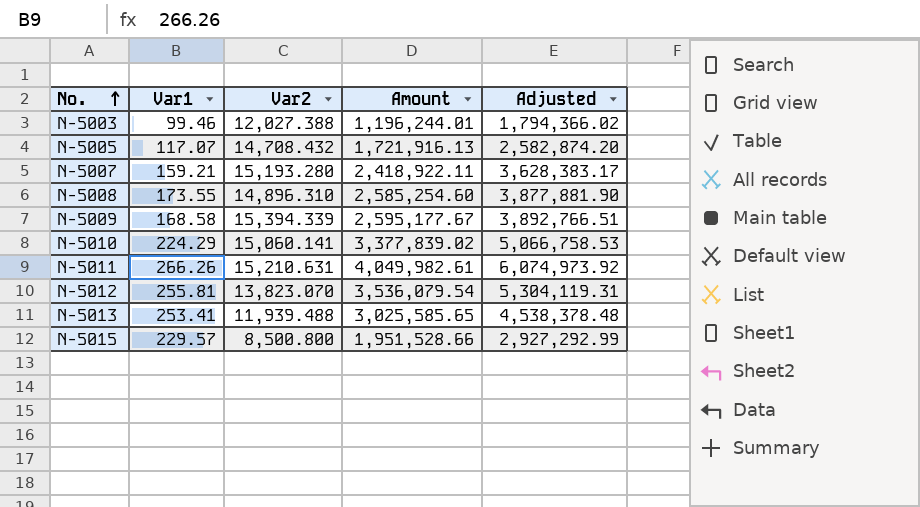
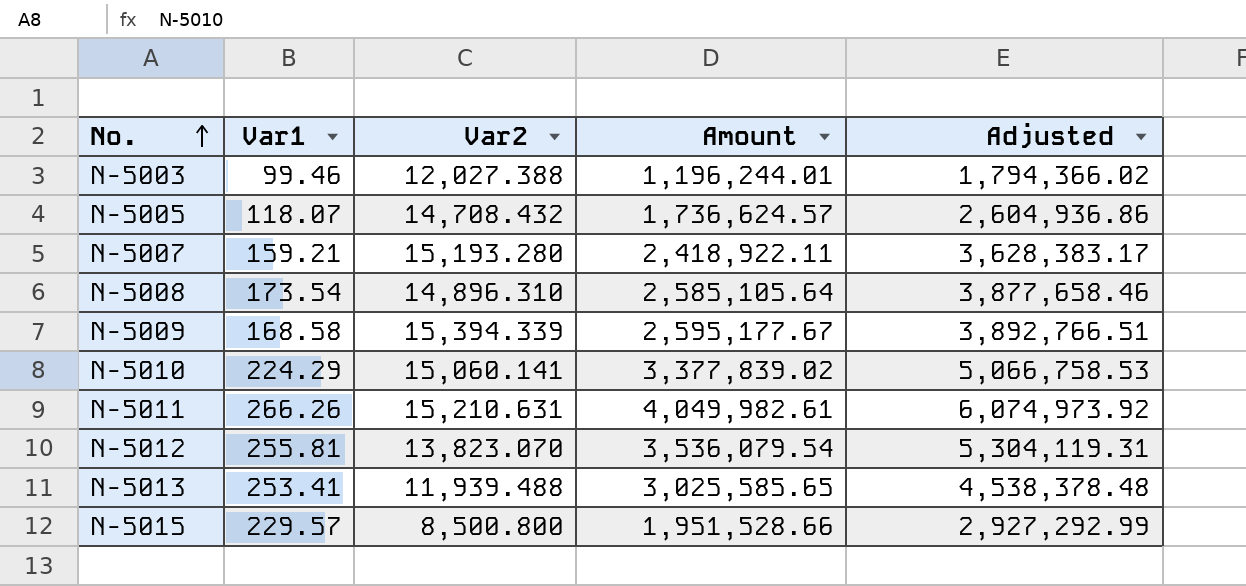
N-5005 | Var1: 117.07 -> 118.07
N-5005 | Amount: 1,721,916.13 -> 1,736,624.57
N-5005 | Adjusted: 2,582,874.20 -> 2,604,936.86
N-5008 | Var1: 173.55 -> 173.54
N-5008 | Amount: 2,585,254.60 -> 2,585,105.64
N-5008 | Adjusted: 3,877,881.90 -> 3,877,658.46

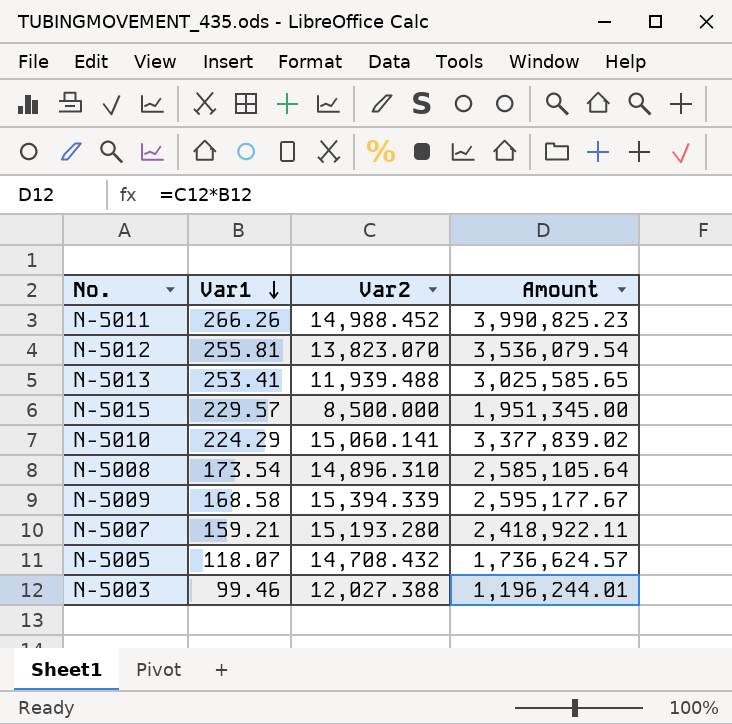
row order: No. ascending -> Var1 descending
column Adjusted | formula: [Amount] * 1.5 -> none
N-5011 | Var2: 15,210.631 -> 14,988.452
N-5011 | Amount: 4,049,982.61 -> 3,990,825.23
N-5015 | Var2: 8,500.800 -> 8,500.000
N-5015 | Amount: 1,951,528.66 -> 1,951,345.00

